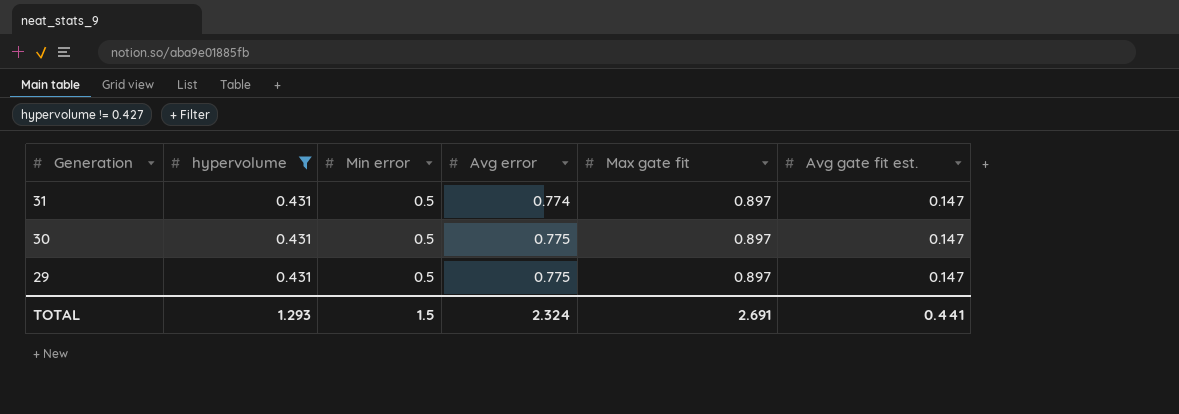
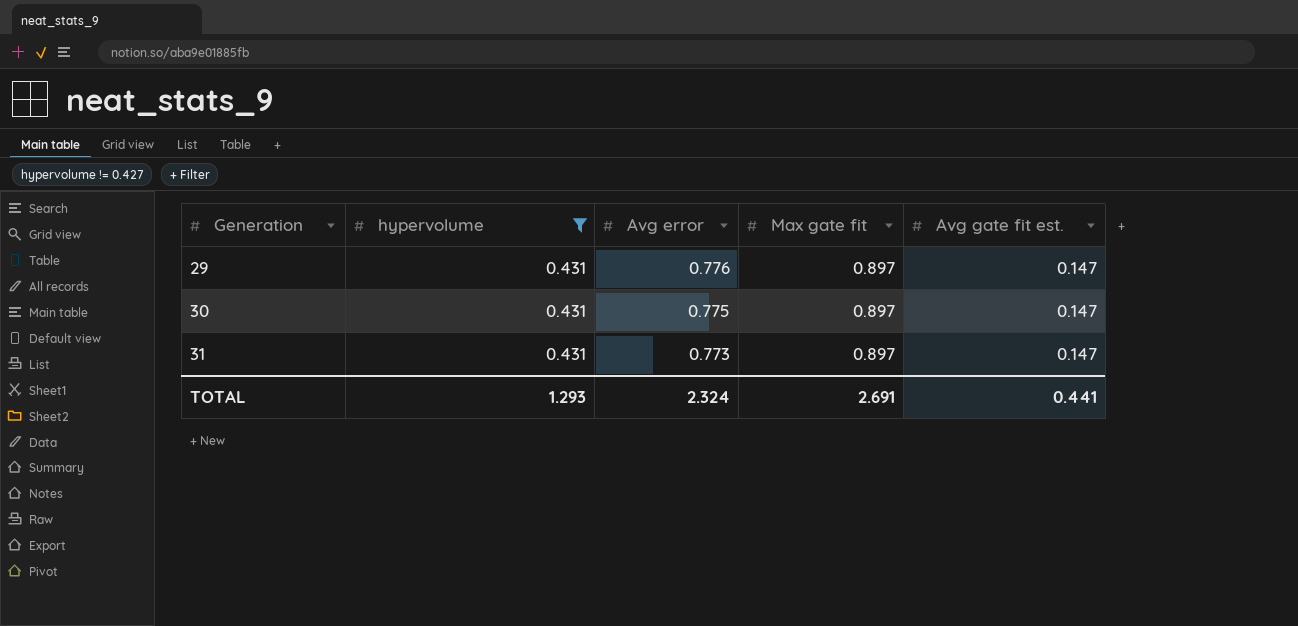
row order: Generation descending -> Generation ascending
column Min error | position: 3 -> none
29 | Avg error: 0.775 -> 0.776
31 | Avg error: 0.774 -> 0.773

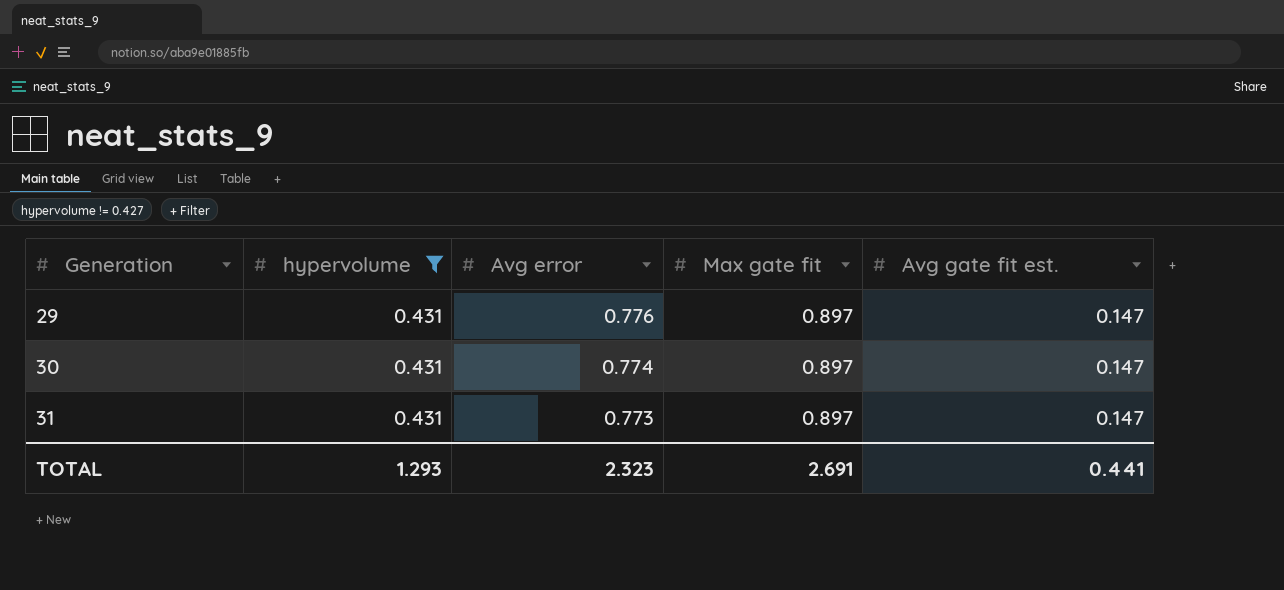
30 | Avg error: 0.775 -> 0.774
TOTAL | Avg error: 2.324 -> 2.323

